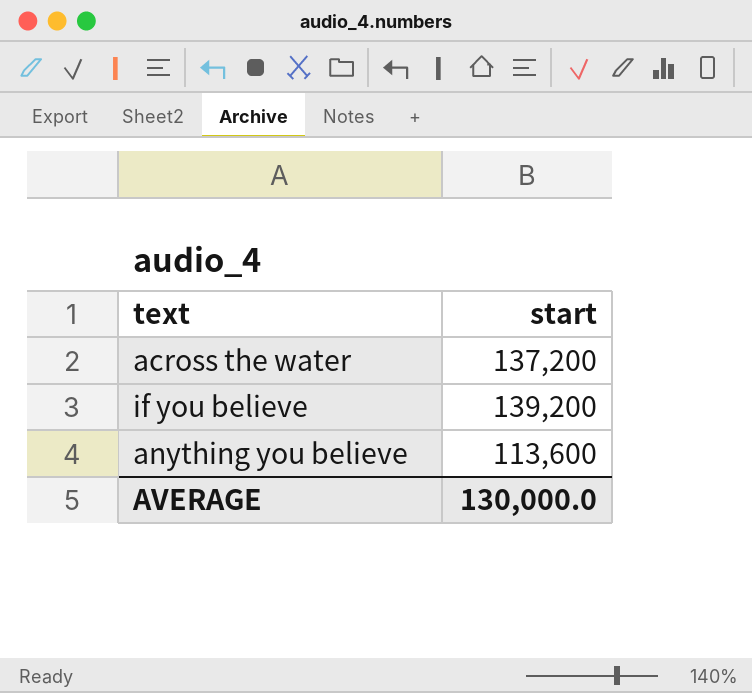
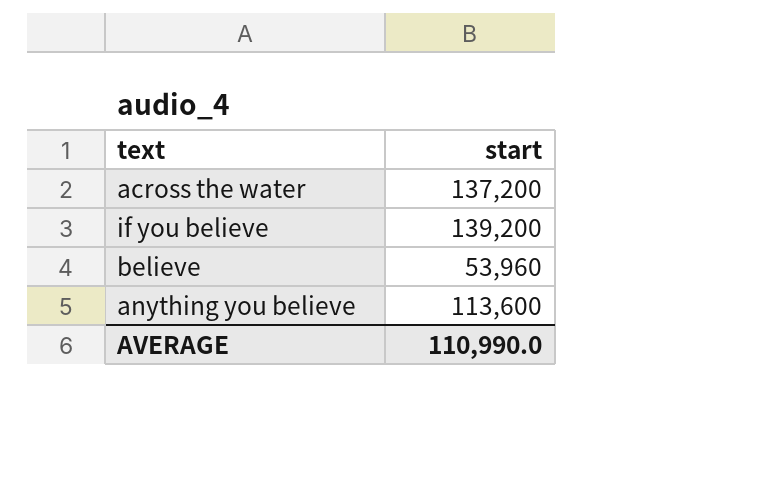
row believe: none -> 53,960
AVERAGE | start: 130,000.0 -> 110,990.0

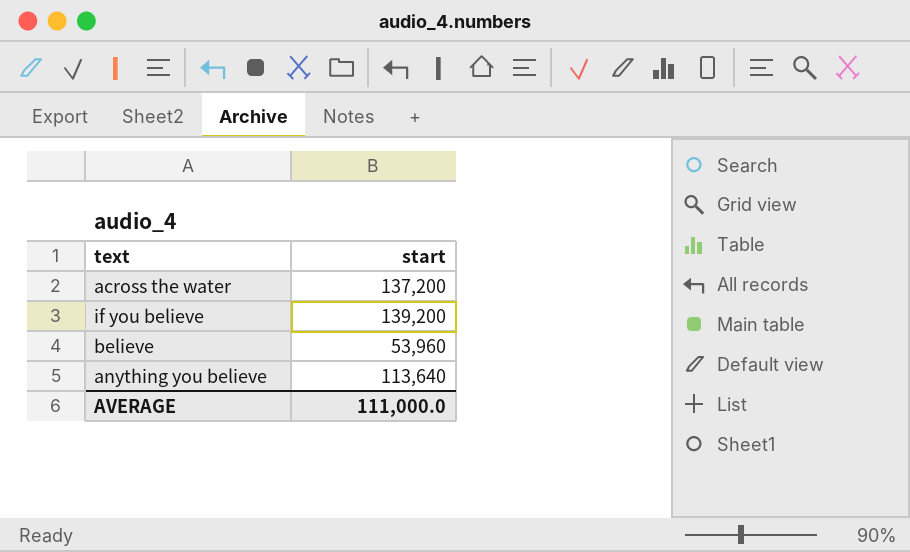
anything you believe | start: 113,600 -> 113,640
AVERAGE | start: 110,990.0 -> 111,000.0

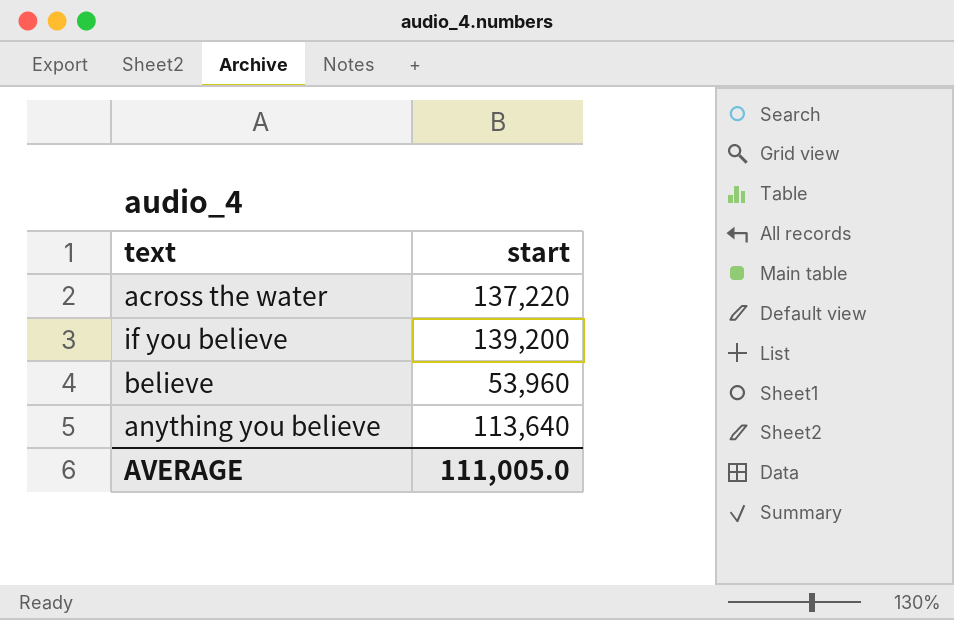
across the water | start: 137,200 -> 137,220
AVERAGE | start: 111,000.0 -> 111,005.0

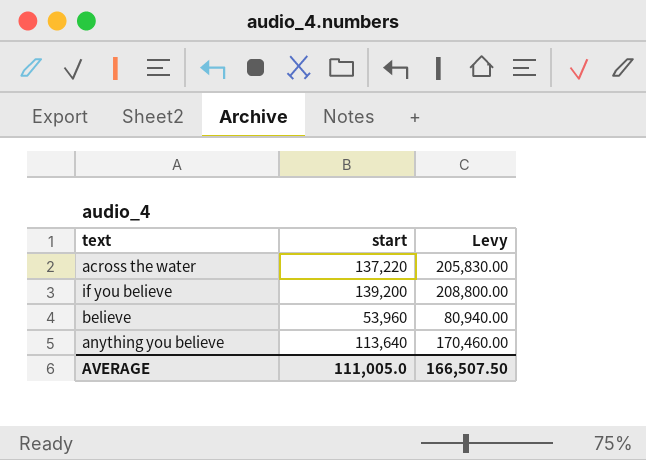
column Levy | formula: none -> [start] * 1.5

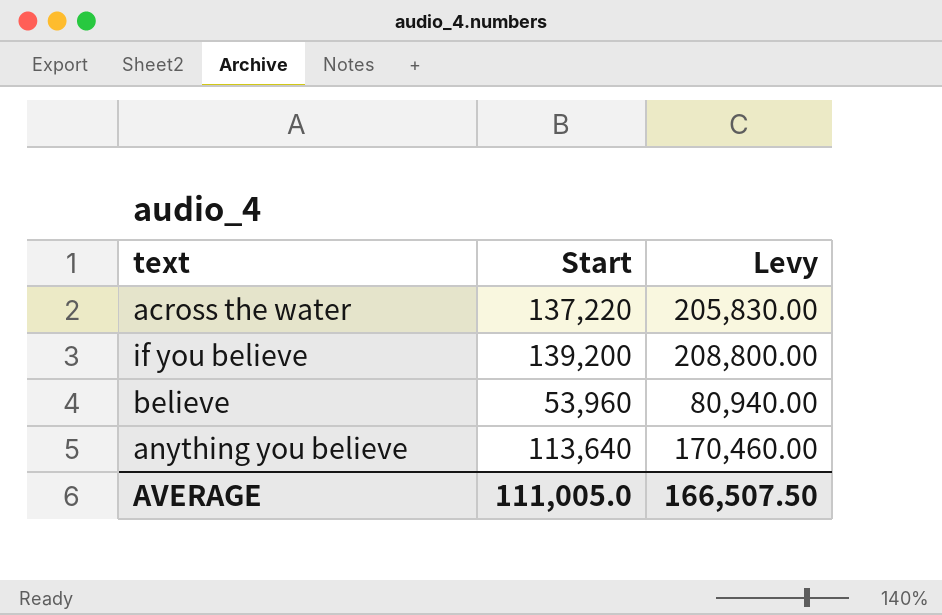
column name: start -> Start

